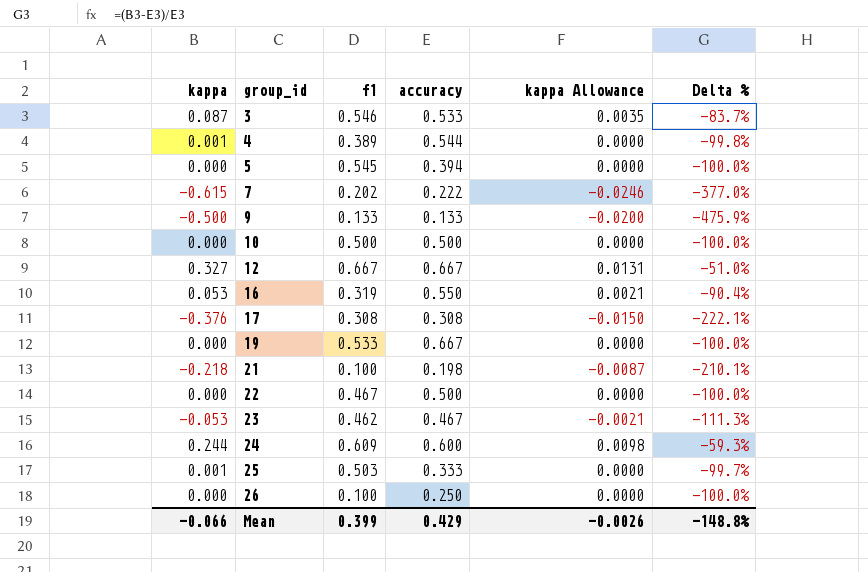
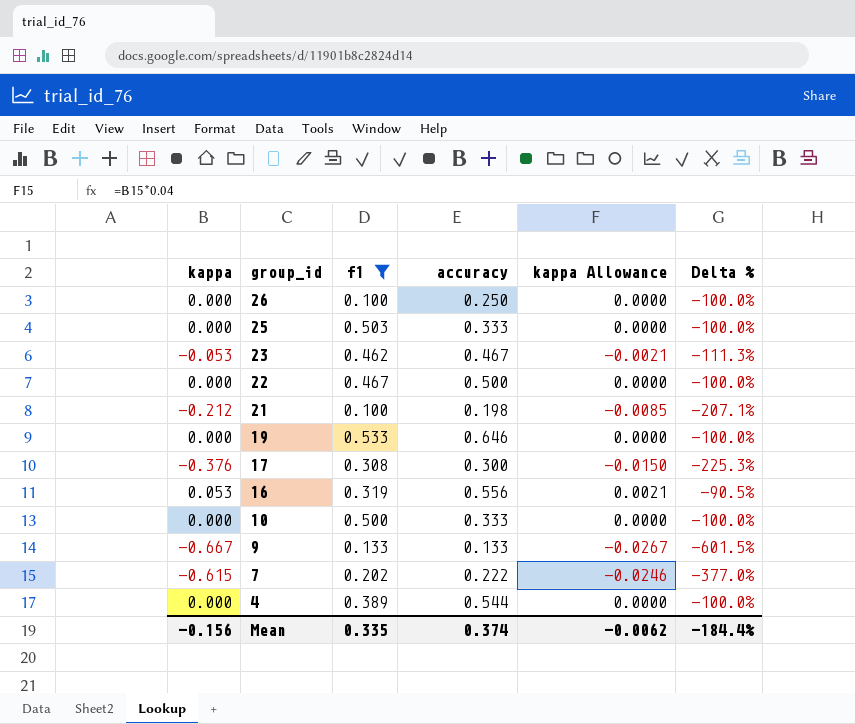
filter: none -> f1 <= 0.533
row order: group_id ascending -> group_id descending
25 | kappa: 0.001 -> 0.000
25 | Delta %: -99.7% -> -100.0%
21 | kappa: -0.218 -> -0.212
21 | kappa Allowance: -0.0087 -> -0.0085
21 | Delta %: -210.1% -> -207.1%
19 | accuracy: 0.667 -> 0.646
17 | accuracy: 0.308 -> 0.300
17 | Delta %: -222.1% -> -225.3%
16 | accuracy: 0.550 -> 0.556
16 | Delta %: -90.4% -> -90.5%
10 | accuracy: 0.500 -> 0.333
9 | kappa: -0.500 -> -0.667
9 | kappa Allowance: -0.0200 -> -0.0267
9 | Delta %: -475.9% -> -601.5%
4 | kappa: 0.001 -> 0.000
4 | Delta %: -99.8% -> -100.0%
Mean | kappa: -0.066 -> -0.156
Mean | f1: 0.399 -> 0.335
Mean | accuracy: 0.429 -> 0.374
Mean | kappa Allowance: -0.0026 -> -0.0062
Mean | Delta %: -148.8% -> -184.4%

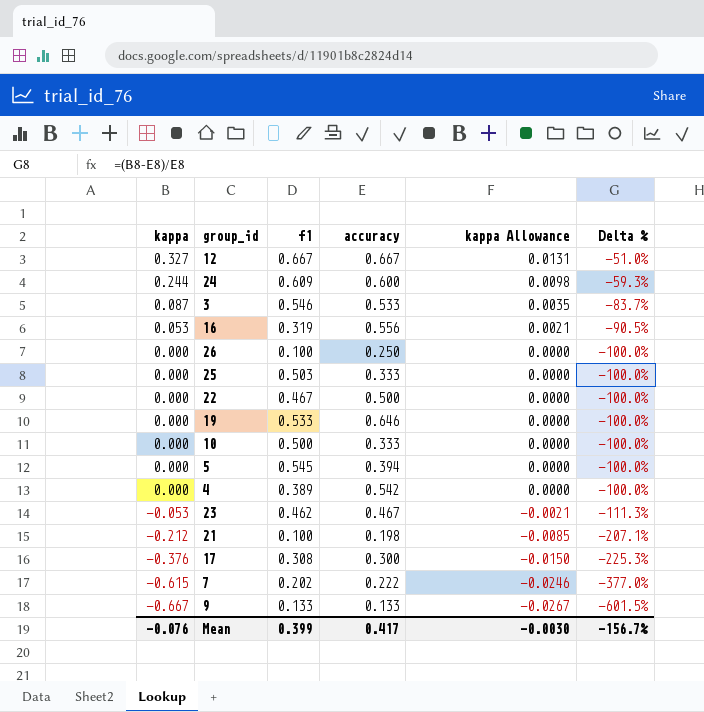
filter: f1 <= 0.533 -> none
row order: group_id descending -> kappa descending
4 | accuracy: 0.544 -> 0.542
Mean | kappa: -0.156 -> -0.076
Mean | f1: 0.335 -> 0.399
Mean | accuracy: 0.374 -> 0.417
Mean | kappa Allowance: -0.0062 -> -0.0030
Mean | Delta %: -184.4% -> -156.7%

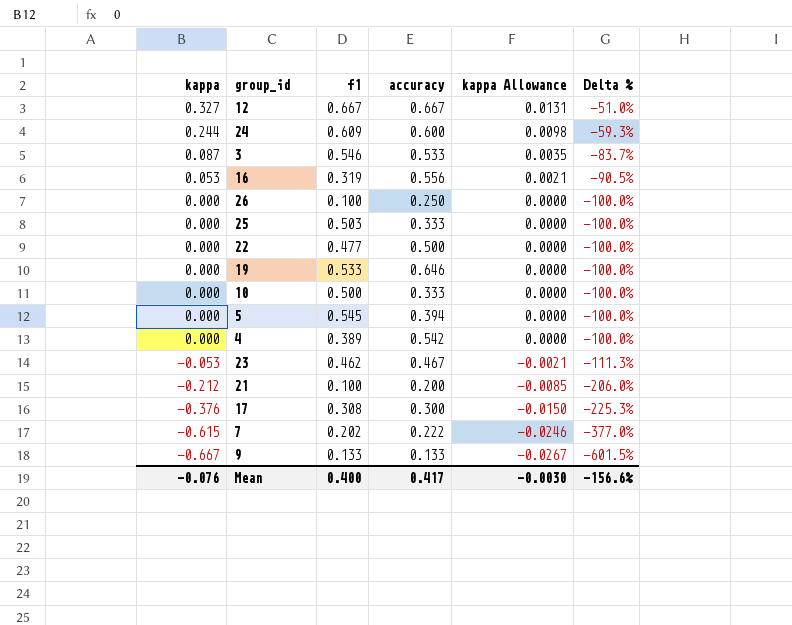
22 | f1: 0.467 -> 0.477
21 | accuracy: 0.198 -> 0.200
21 | Delta %: -207.1% -> -206.0%
Mean | f1: 0.399 -> 0.400
Mean | Delta %: -156.7% -> -156.6%

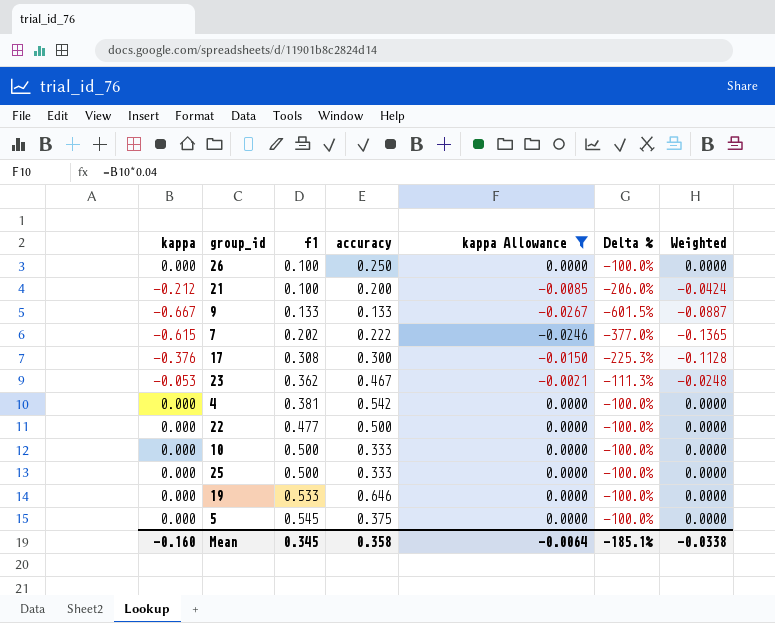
filter: none -> kappa Allowance <= 0.0000
row order: kappa descending -> f1 ascending
column Weighted | formula: none -> [kappa] * [accuracy]
23 | f1: 0.462 -> 0.362
4 | f1: 0.389 -> 0.381
25 | f1: 0.503 -> 0.500
5 | accuracy: 0.394 -> 0.375
Mean | kappa: -0.076 -> -0.160
Mean | f1: 0.400 -> 0.345
Mean | accuracy: 0.417 -> 0.358
Mean | kappa Allowance: -0.0030 -> -0.0064
Mean | Delta %: -156.6% -> -185.1%

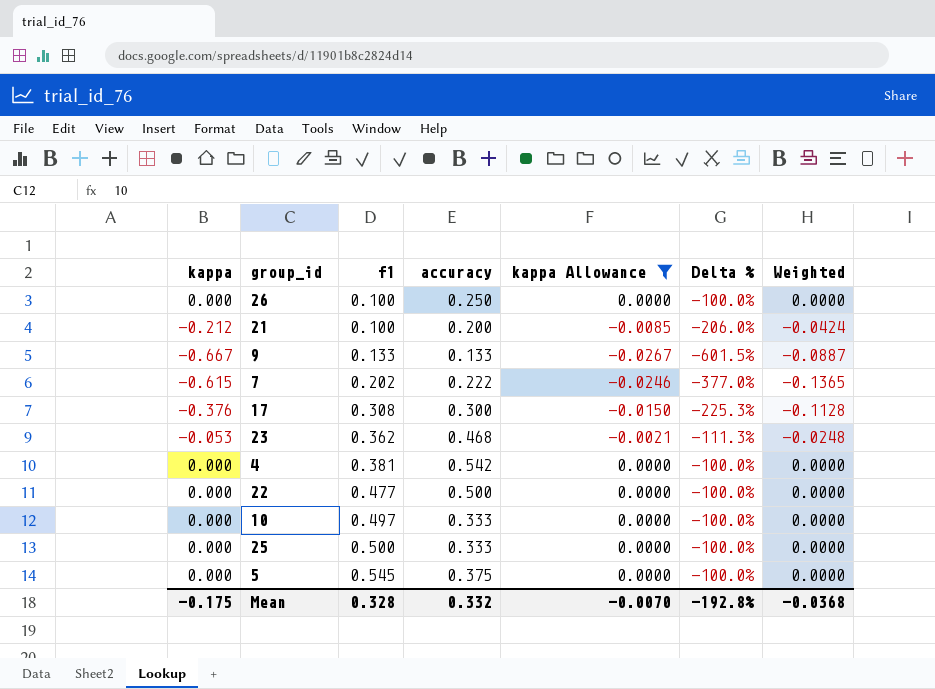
row 19: 0.000 | 0.533 | 0.646 | 0.0000 | -100.0% | 0.0000 -> none
23 | accuracy: 0.467 -> 0.468
10 | f1: 0.500 -> 0.497
Mean | kappa: -0.160 -> -0.175
Mean | f1: 0.345 -> 0.328
Mean | accuracy: 0.358 -> 0.332
Mean | kappa Allowance: -0.0064 -> -0.0070
Mean | Delta %: -185.1% -> -192.8%
Mean | Weighted: -0.0338 -> -0.0368

